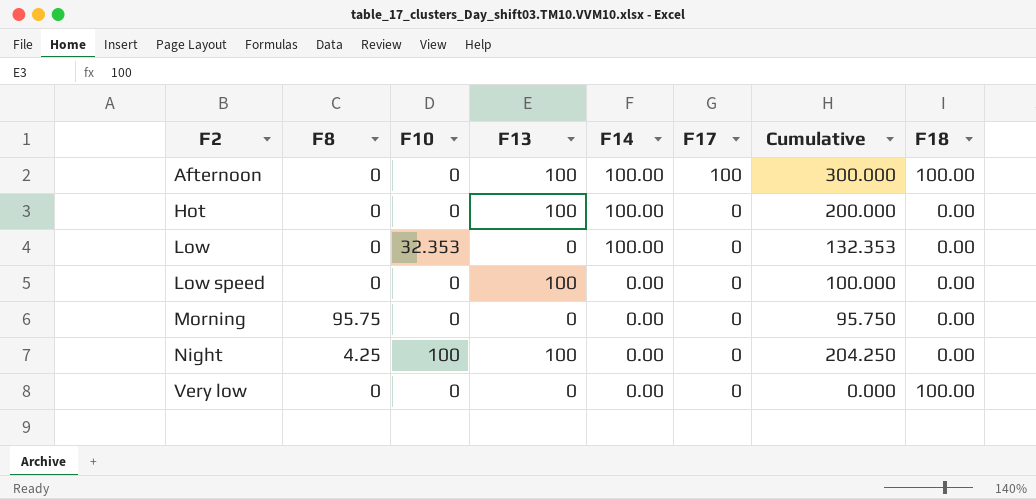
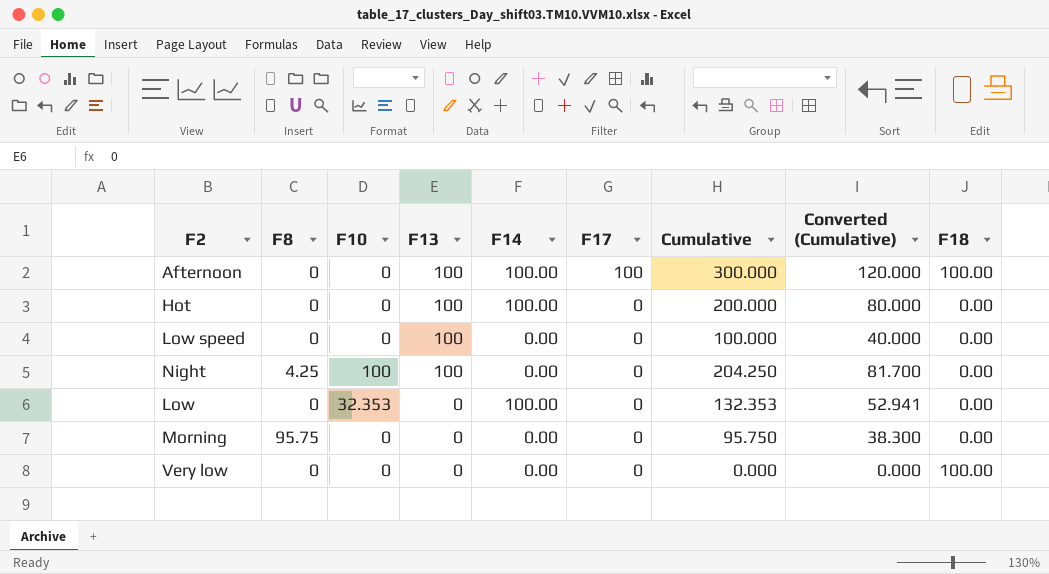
row order: F2 ascending -> F13 descending
column Converted (Cumulative) | formula: none -> [Cumulative] * 0.4

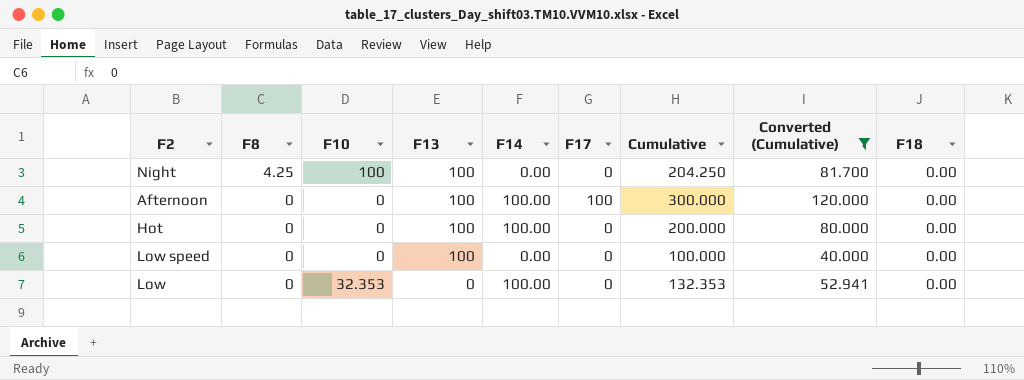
filter: none -> Converted (Cumulative) >= 40.000
row order: F13 descending -> F8 descending
Afternoon | F18: 100.00 -> 0.00

